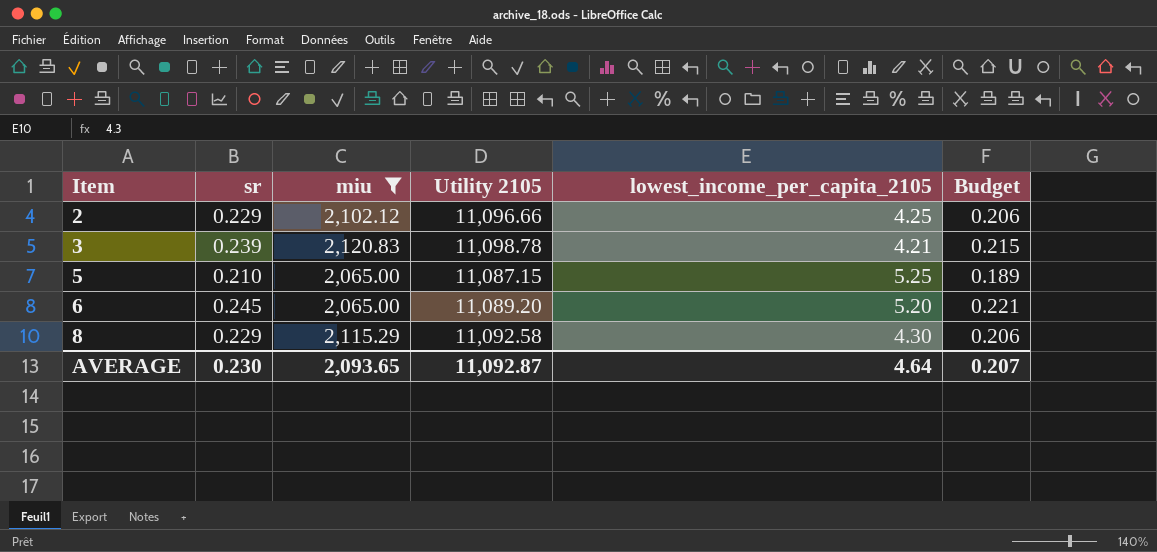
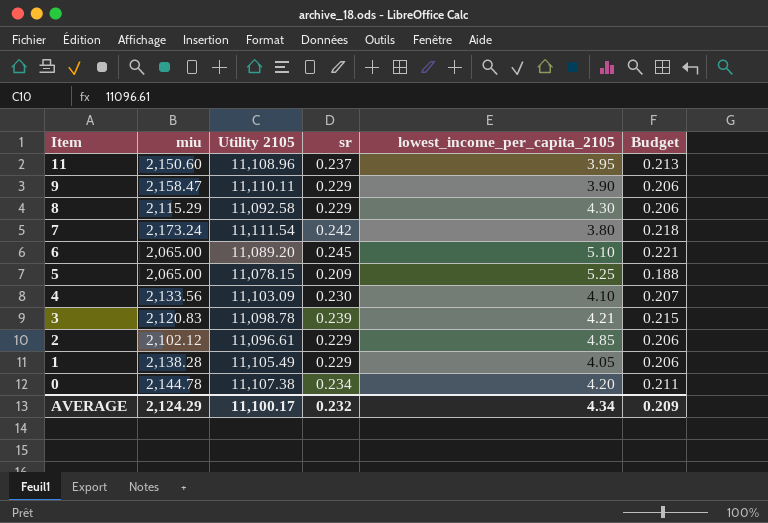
filter: miu <= 2,120.83 -> none
row order: Item ascending -> Item descending
column sr | position: 2 -> 4
6 | lowest_income_per_capita_2105: 5.20 -> 5.10
5 | Utility 2105: 11,087.15 -> 11,078.15
5 | sr: 0.210 -> 0.209
5 | Budget: 0.189 -> 0.188
2 | Utility 2105: 11,096.66 -> 11,096.61
2 | lowest_income_per_capita_2105: 4.25 -> 4.85
AVERAGE | miu: 2,093.65 -> 2,124.29
AVERAGE | Utility 2105: 11,092.87 -> 11,100.17
AVERAGE | sr: 0.230 -> 0.232
AVERAGE | lowest_income_per_capita_2105: 4.64 -> 4.34
AVERAGE | Budget: 0.207 -> 0.209

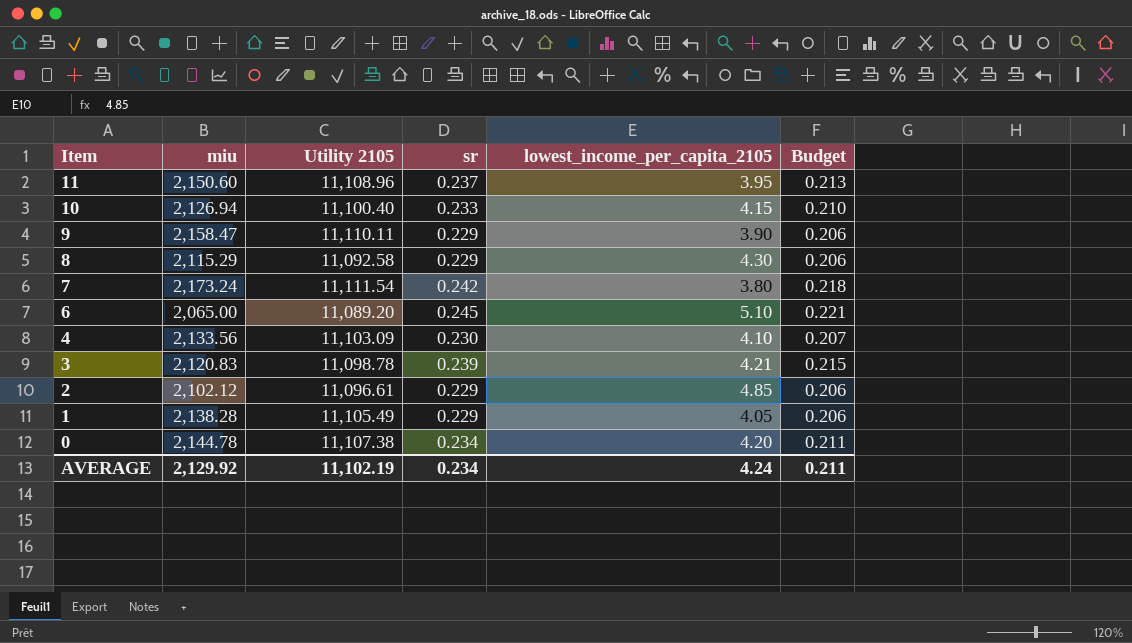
row 5: 2,065.00 | 11,078.15 | 0.209 | 5.25 | 0.188 -> none
row 10: none -> 2,126.94 | 11,100.40 | 0.233 | 4.15 | 0.210
AVERAGE | miu: 2,124.29 -> 2,129.92
AVERAGE | Utility 2105: 11,100.17 -> 11,102.19
AVERAGE | sr: 0.232 -> 0.234
AVERAGE | lowest_income_per_capita_2105: 4.34 -> 4.24
AVERAGE | Budget: 0.209 -> 0.211

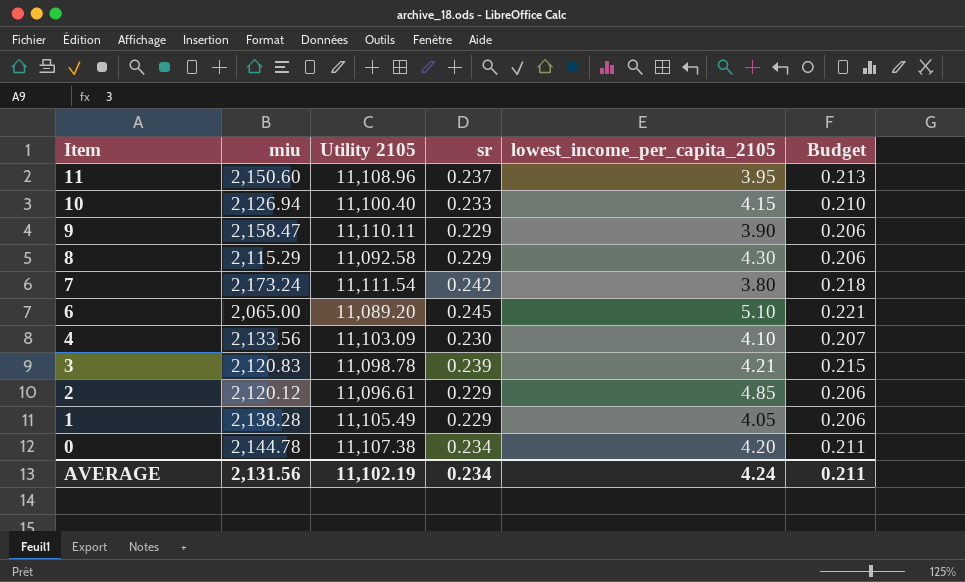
2 | miu: 2,102.12 -> 2,120.12
AVERAGE | miu: 2,129.92 -> 2,131.56

